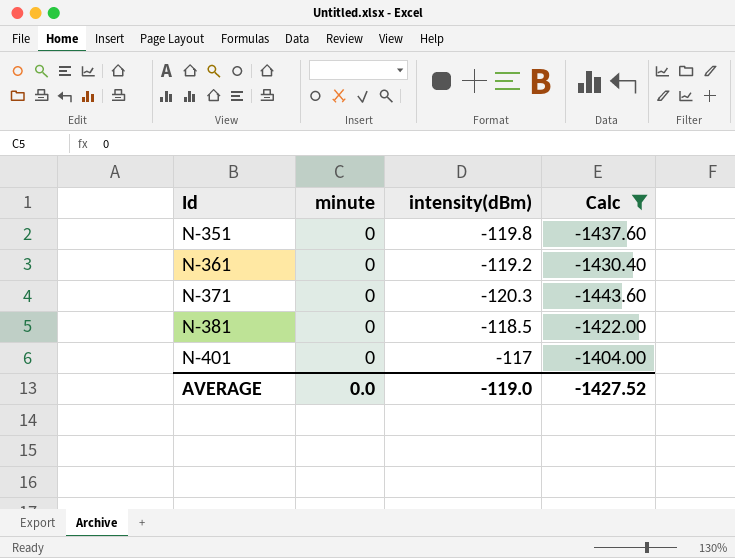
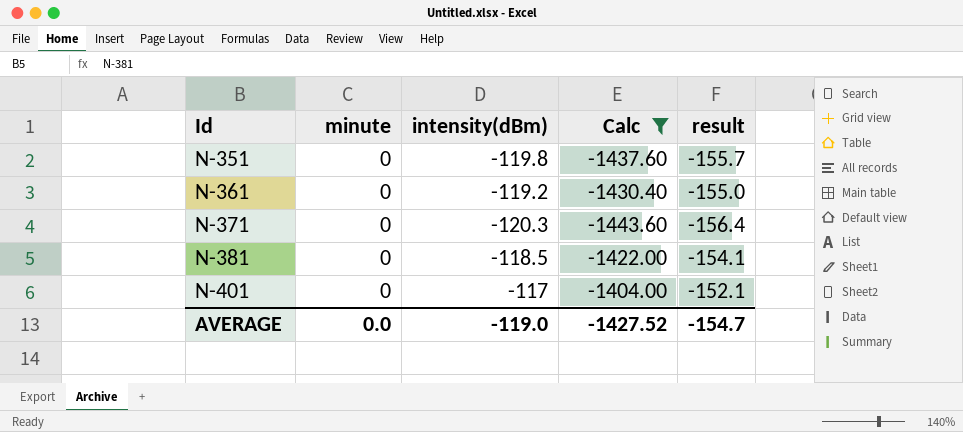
column result | formula: none -> [intensity(dBm)] * 1.3

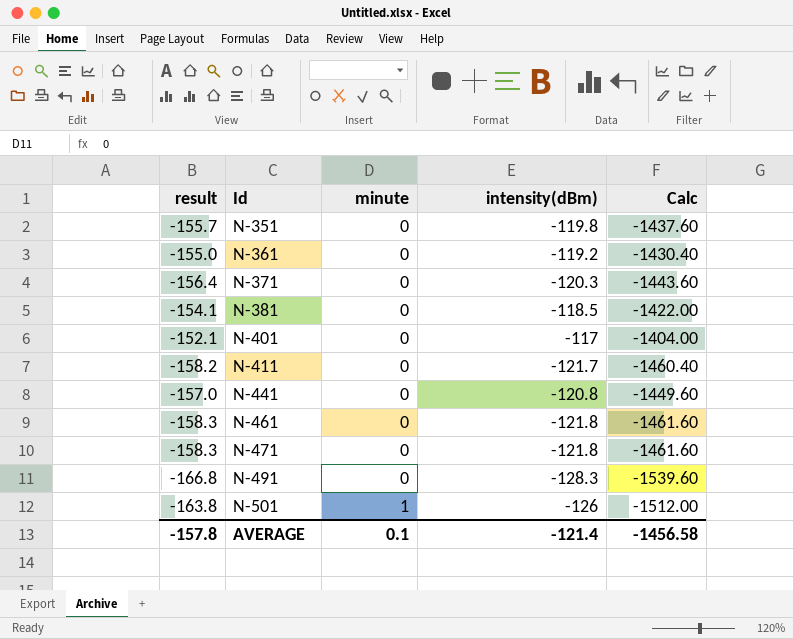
filter: Calc >= -1443.60 -> none
column result | position: 5 -> 1
AVERAGE | result: -154.7 -> -157.8
AVERAGE | minute: 0.0 -> 0.1
AVERAGE | intensity(dBm): -119.0 -> -121.4
AVERAGE | Calc: -1427.52 -> -1456.58

